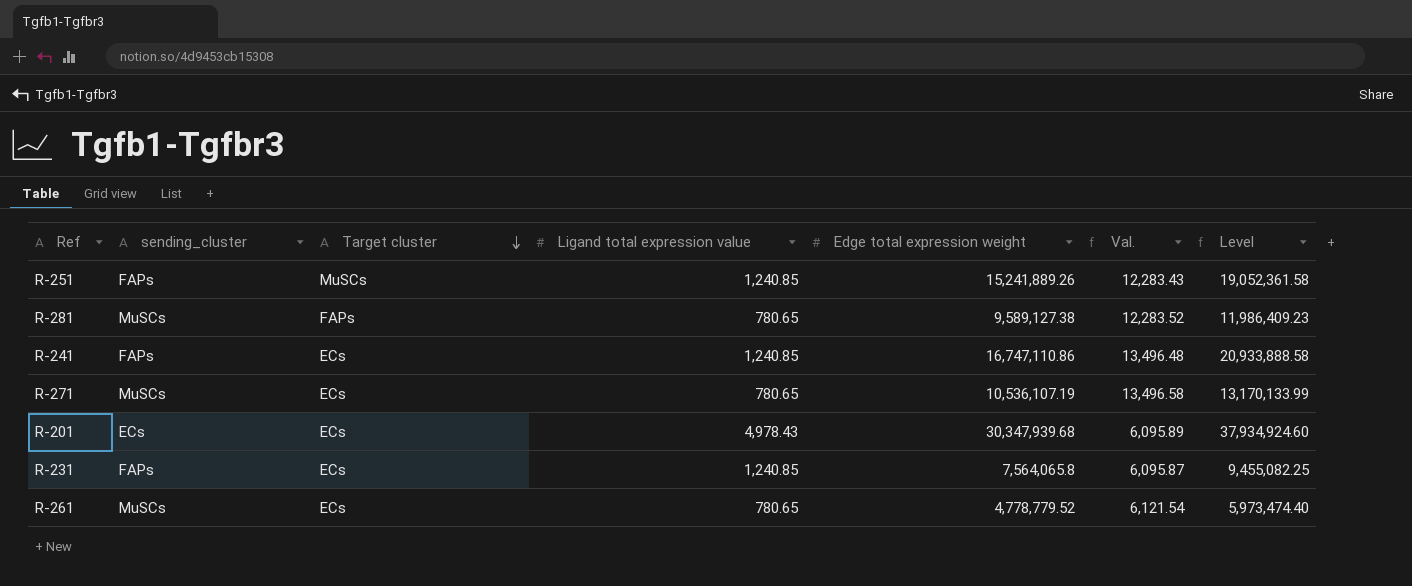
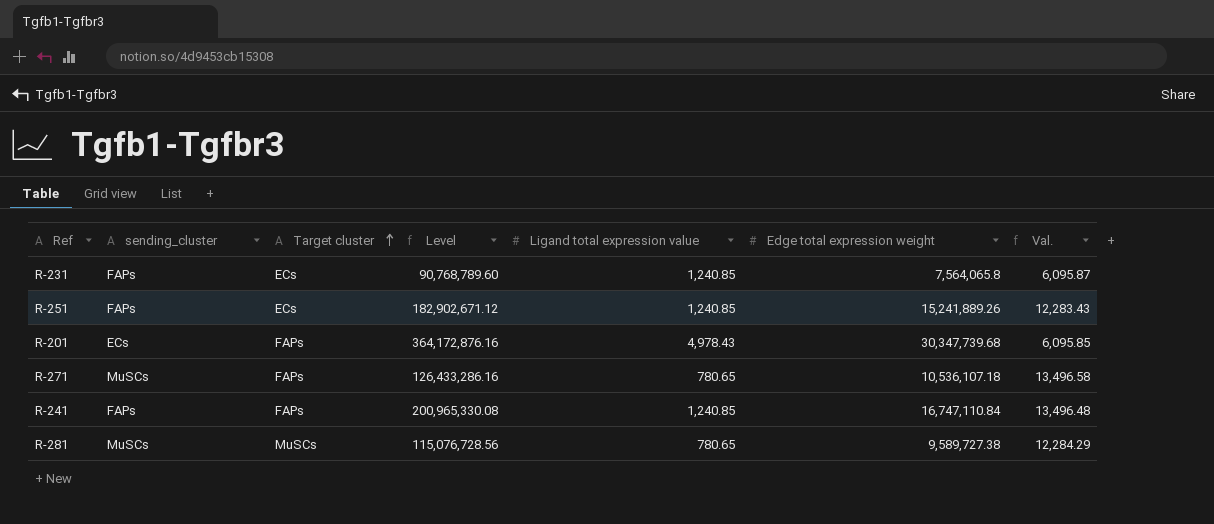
row order: Target cluster descending -> Target cluster ascending
column Level | formula: [Edge total expression weight] * 1.25 -> [Edge total expression weight] * 12
column Level | position: 7 -> 4
row R-261: MuSCs | ECs | 780.65 | 4,778,779.52 | 6,121.54 | 5,973,474.40 -> none
R-251 | Target cluster: MuSCs -> ECs
R-201 | Target cluster: ECs -> FAPs
R-201 | Edge total expression weight: 30,347,939.68 -> 30,347,739.68
R-201 | Val.: 6,095.89 -> 6,095.85
R-271 | Target cluster: ECs -> FAPs
R-271 | Edge total expression weight: 10,536,107.19 -> 10,536,107.18
R-241 | Target cluster: ECs -> FAPs
R-241 | Edge total expression weight: 16,747,110.86 -> 16,747,110.84
R-281 | Target cluster: FAPs -> MuSCs
R-281 | Edge total expression weight: 9,589,127.38 -> 9,589,727.38
R-281 | Val.: 12,283.52 -> 12,284.29

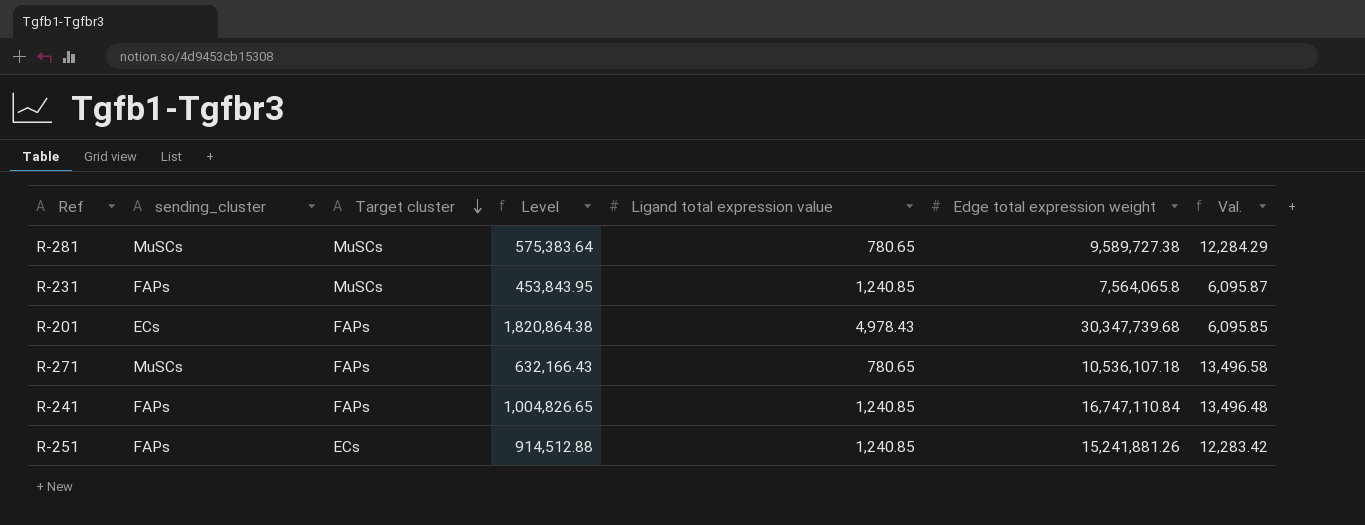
row order: Target cluster ascending -> Target cluster descending
column Level | formula: [Edge total expression weight] * 12 -> [Edge total expression weight] * 0.06
R-231 | Target cluster: ECs -> MuSCs
R-251 | Edge total expression weight: 15,241,889.26 -> 15,241,881.26
R-251 | Val.: 12,283.43 -> 12,283.42

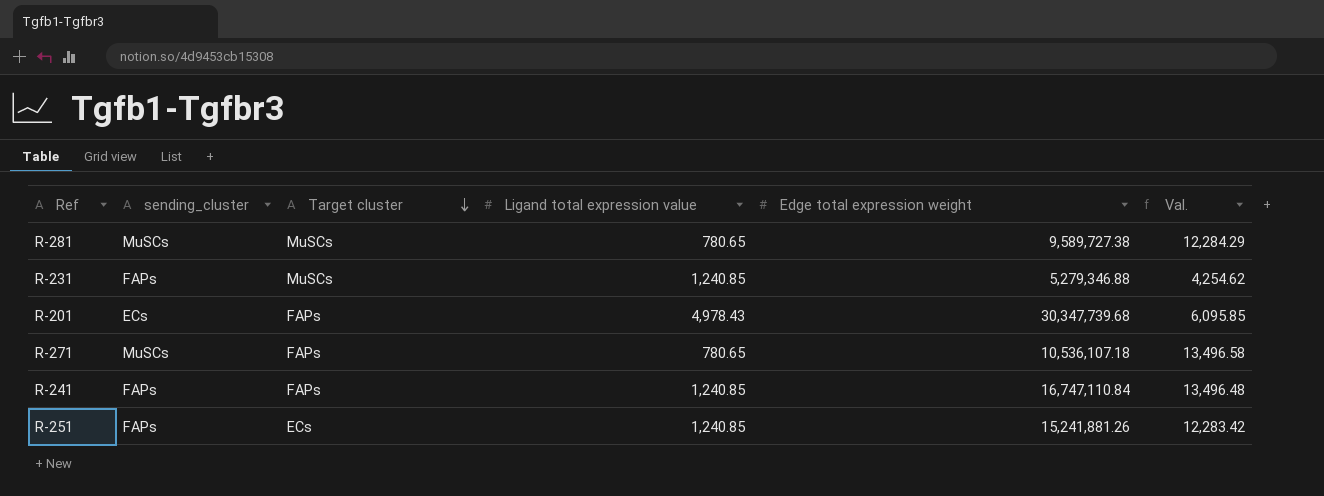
column Level | formula: [Edge total expression weight] * 0.06 -> none
R-231 | Edge total expression weight: 7,564,065.8 -> 5,279,346.88
R-231 | Val.: 6,095.87 -> 4,254.62

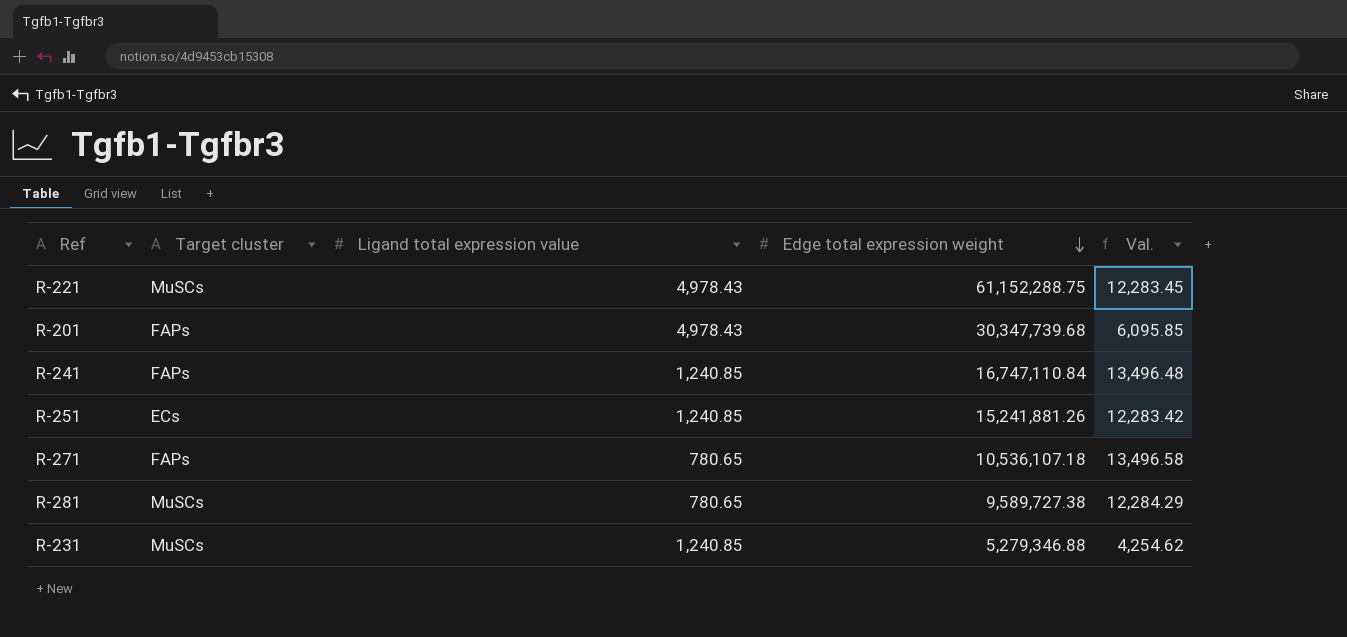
row order: Target cluster descending -> Edge total expression weight descending
column sending_cluster | position: 2 -> none
row R-221: none -> MuSCs | 4,978.43 | 61,152,288.75 | 12,283.45

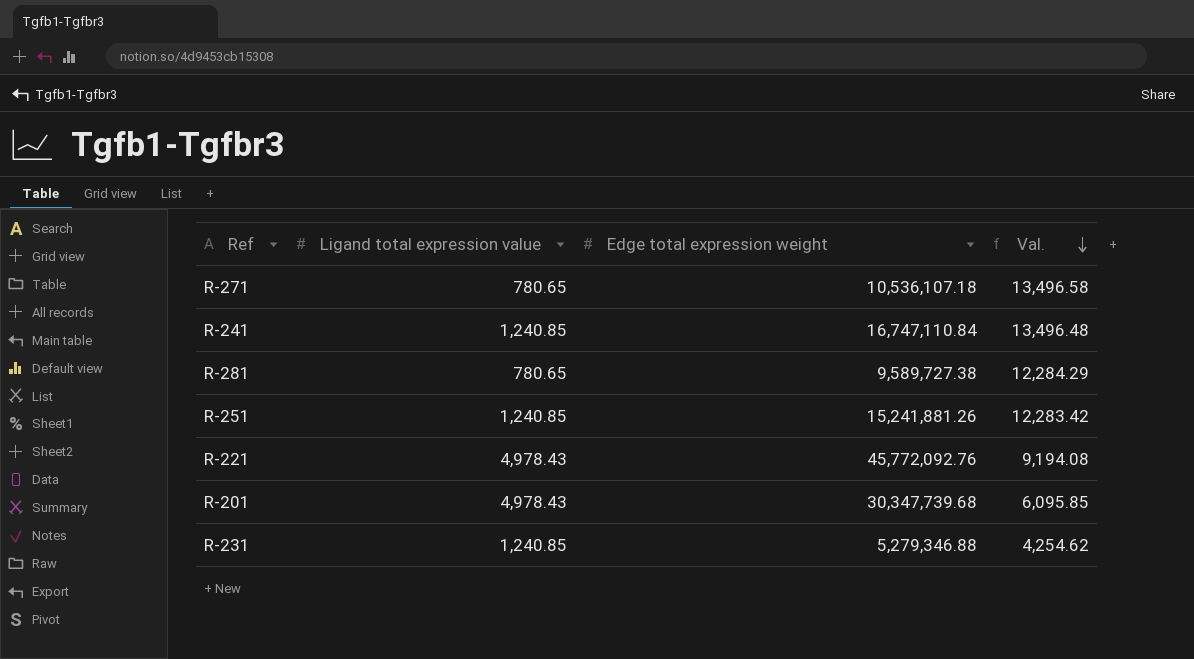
row order: Edge total expression weight descending -> Val. descending
column Target cluster | position: 2 -> none
R-221 | Edge total expression weight: 61,152,288.75 -> 45,772,092.76
R-221 | Val.: 12,283.45 -> 9,194.08

